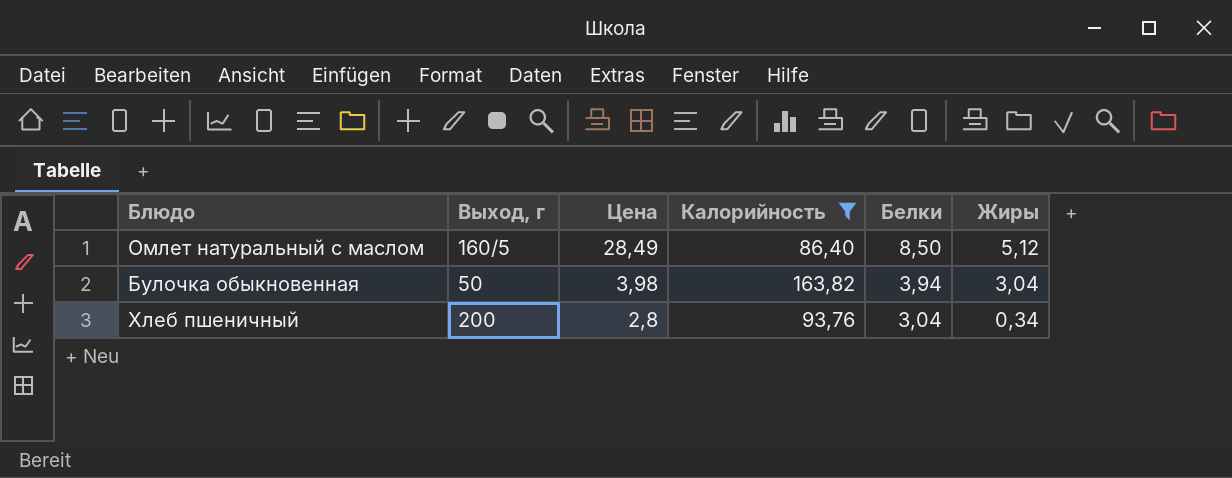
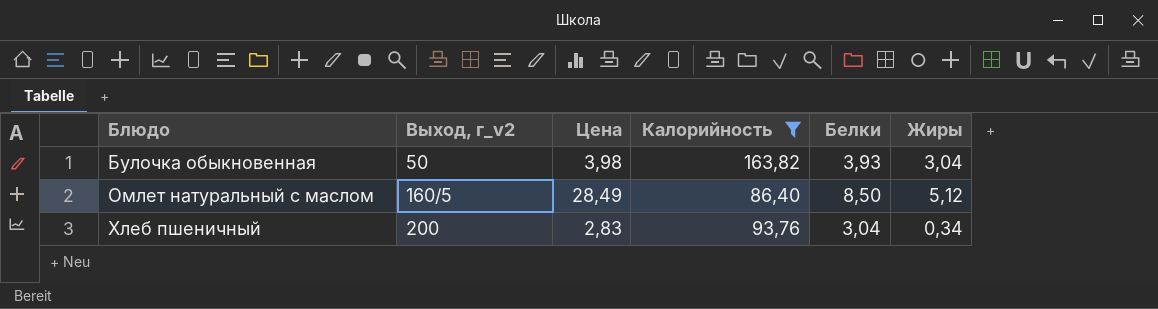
row order: Цена descending -> Блюдо ascending
column name: Выход, г -> Выход, г_v2
Булочка обыкновенная | Белки: 3,94 -> 3,93
Хлеб пшеничный | Цена: 2,8 -> 2,83

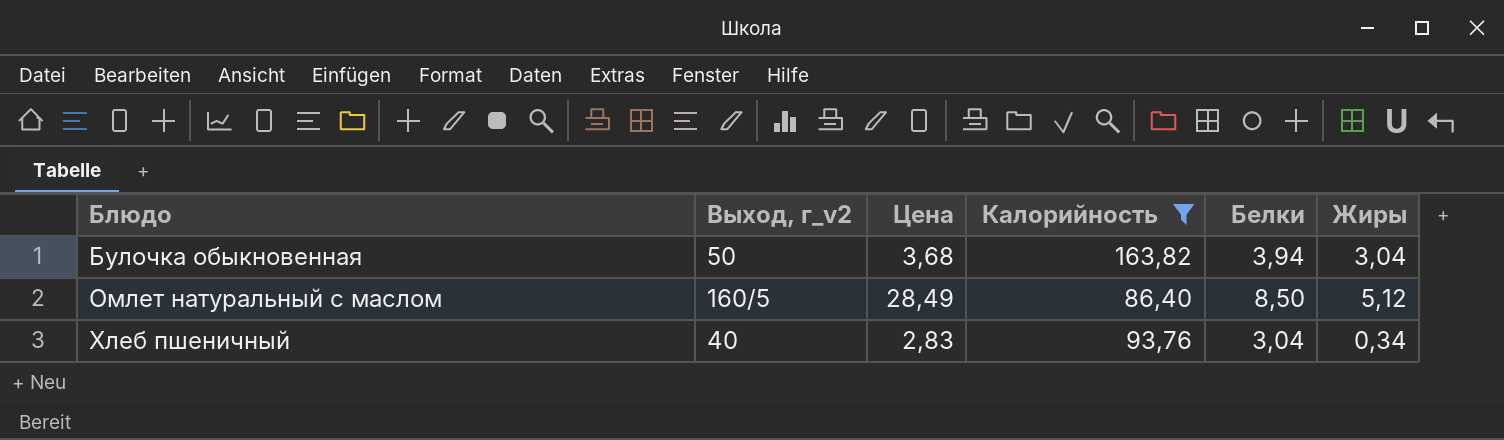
Булочка обыкновенная | Цена: 3,98 -> 3,68
Булочка обыкновенная | Белки: 3,93 -> 3,94
Хлеб пшеничный | Выход, г_v2: 200 -> 40

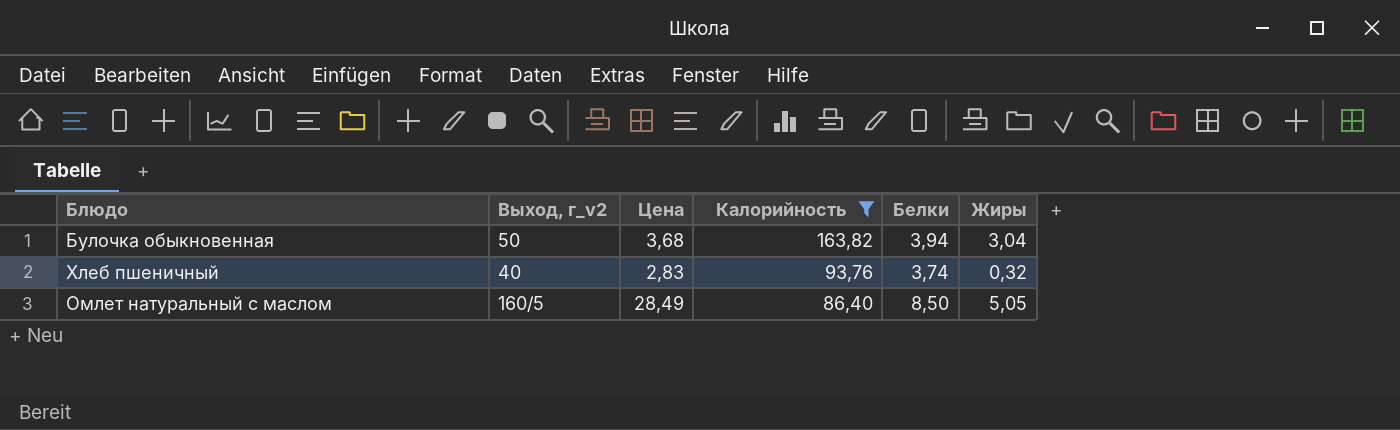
row order: Блюдо ascending -> Калорийность descending
Хлеб пшеничный | Белки: 3,04 -> 3,74
Хлеб пшеничный | Жиры: 0,34 -> 0,32
Омлет натуральный с маслом | Жиры: 5,12 -> 5,05

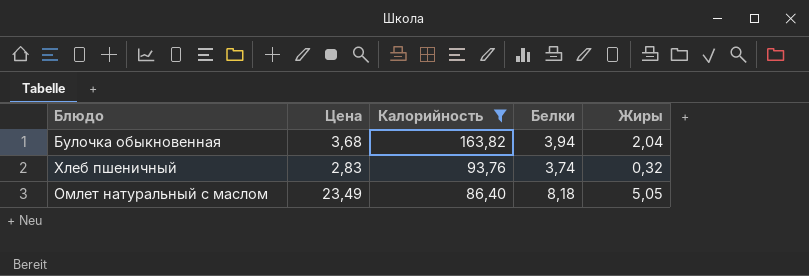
column Выход, г_v2 | position: 2 -> none
Булочка обыкновенная | Жиры: 3,04 -> 2,04
Омлет натуральный с маслом | Цена: 28,49 -> 23,49
Омлет натуральный с маслом | Белки: 8,50 -> 8,18

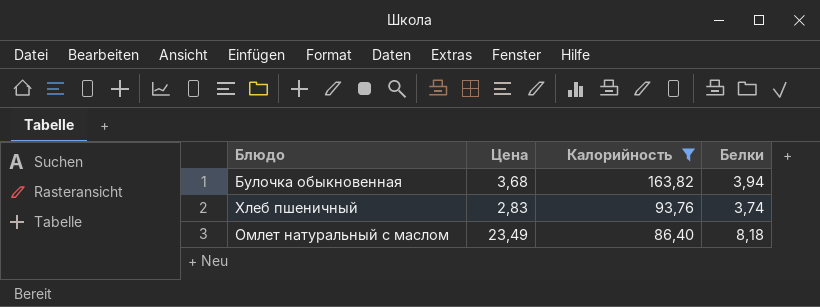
column Жиры | position: 5 -> none

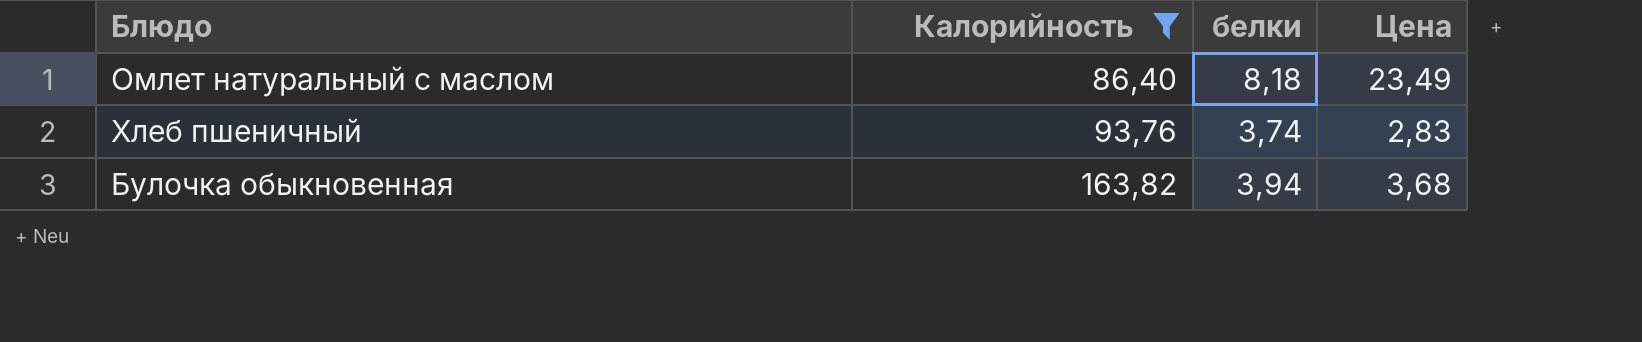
row order: Калорийность descending -> Калорийность ascending
column name: Белки -> белки
column Цена | position: 2 -> 4

